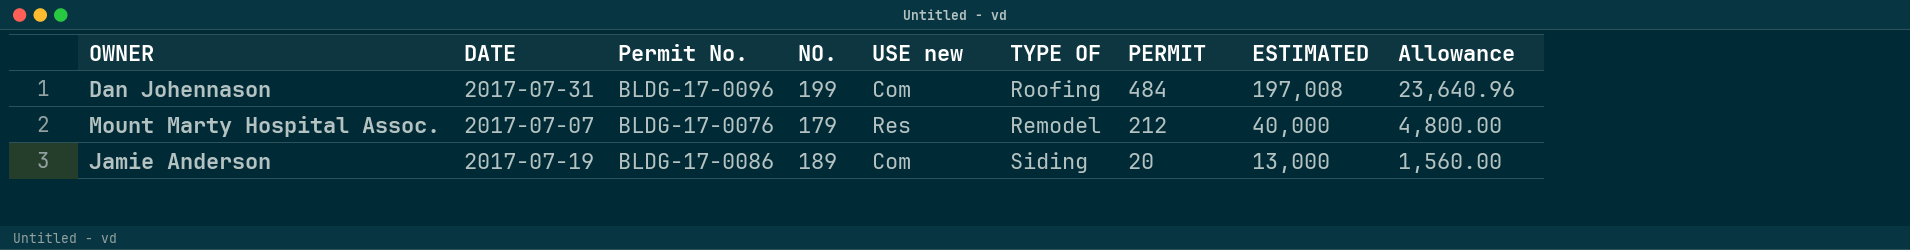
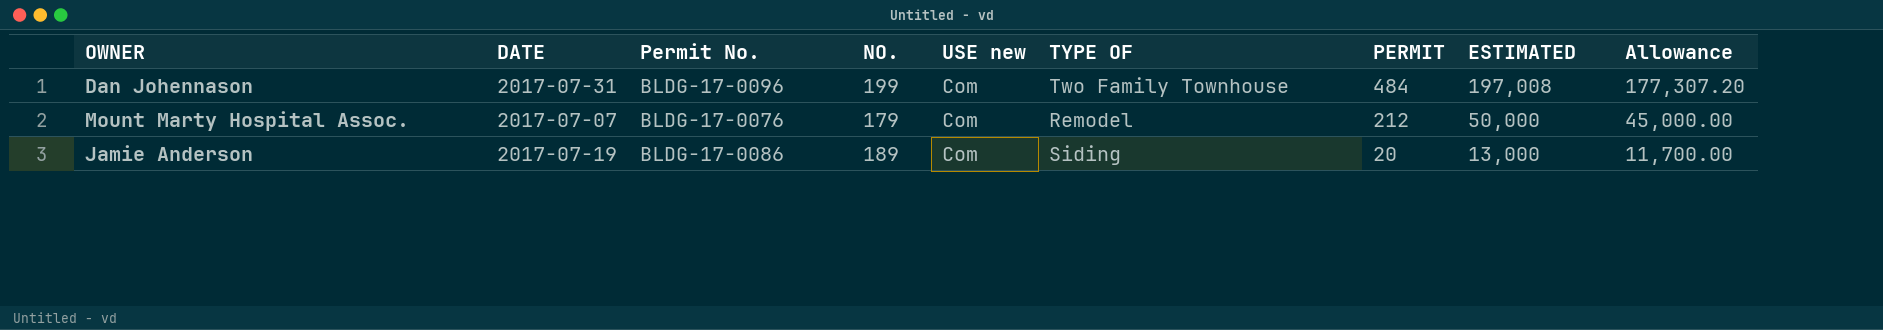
column Allowance | formula: [ESTIMATED] * 0.12 -> [ESTIMATED] * 0.9
Dan Johennason | TYPE OF: Roofing -> Two Family Townhouse
Mount Marty Hospital Assoc. | USE new: Res -> Com
Mount Marty Hospital Assoc. | ESTIMATED: 40,000 -> 50,000

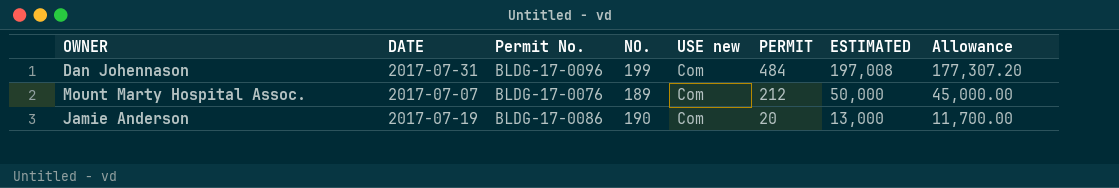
column TYPE OF | position: 6 -> none
Mount Marty Hospital Assoc. | NO.: 179 -> 189
Jamie Anderson | NO.: 189 -> 190

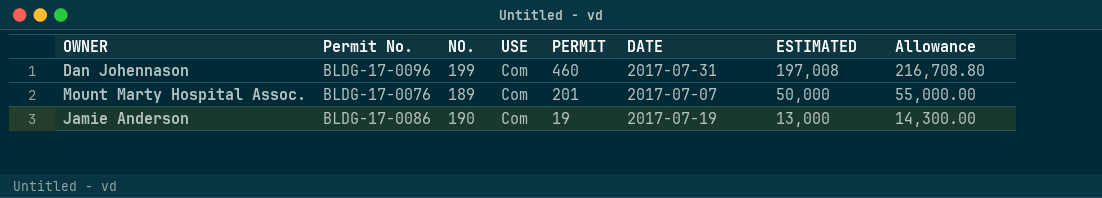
column name: USE new -> USE
column DATE | position: 2 -> 6
column Allowance | formula: [ESTIMATED] * 0.9 -> [ESTIMATED] * 1.1
Dan Johennason | PERMIT: 484 -> 460
Mount Marty Hospital Assoc. | PERMIT: 212 -> 201
Jamie Anderson | PERMIT: 20 -> 19

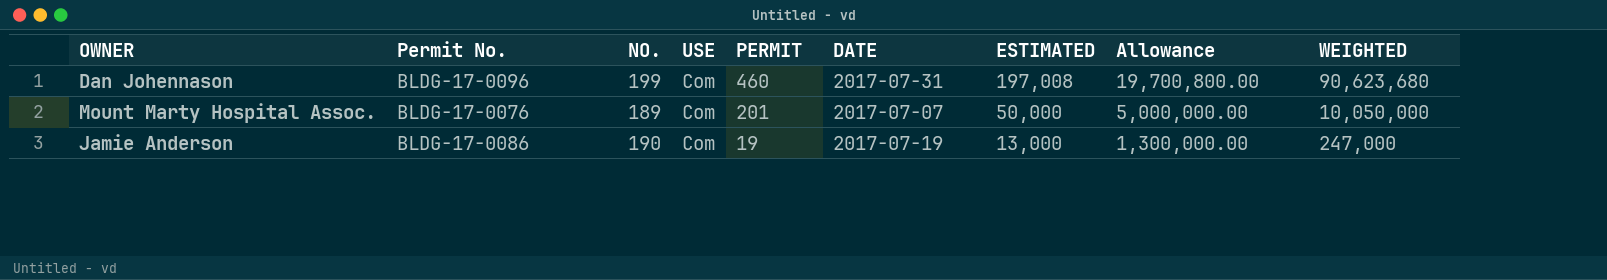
column Allowance | formula: [ESTIMATED] * 1.1 -> [ESTIMATED] * 100
column WEIGHTED | formula: none -> [PERMIT] * [ESTIMATED]

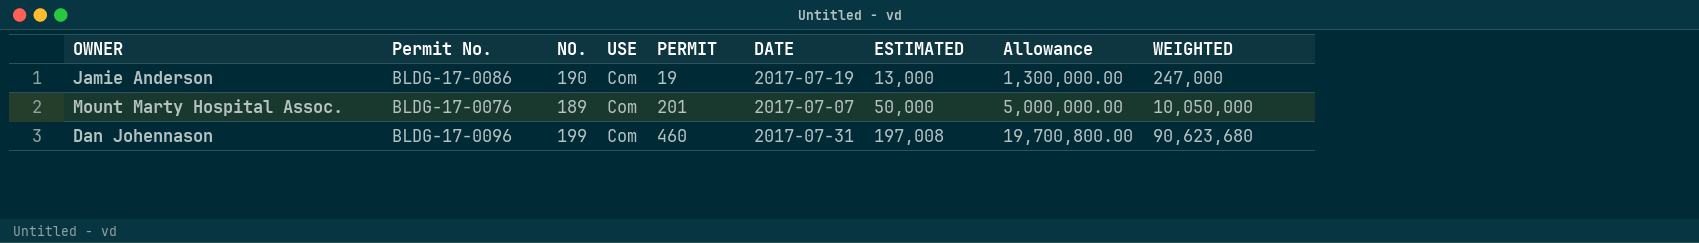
row order: PERMIT descending -> PERMIT ascending

